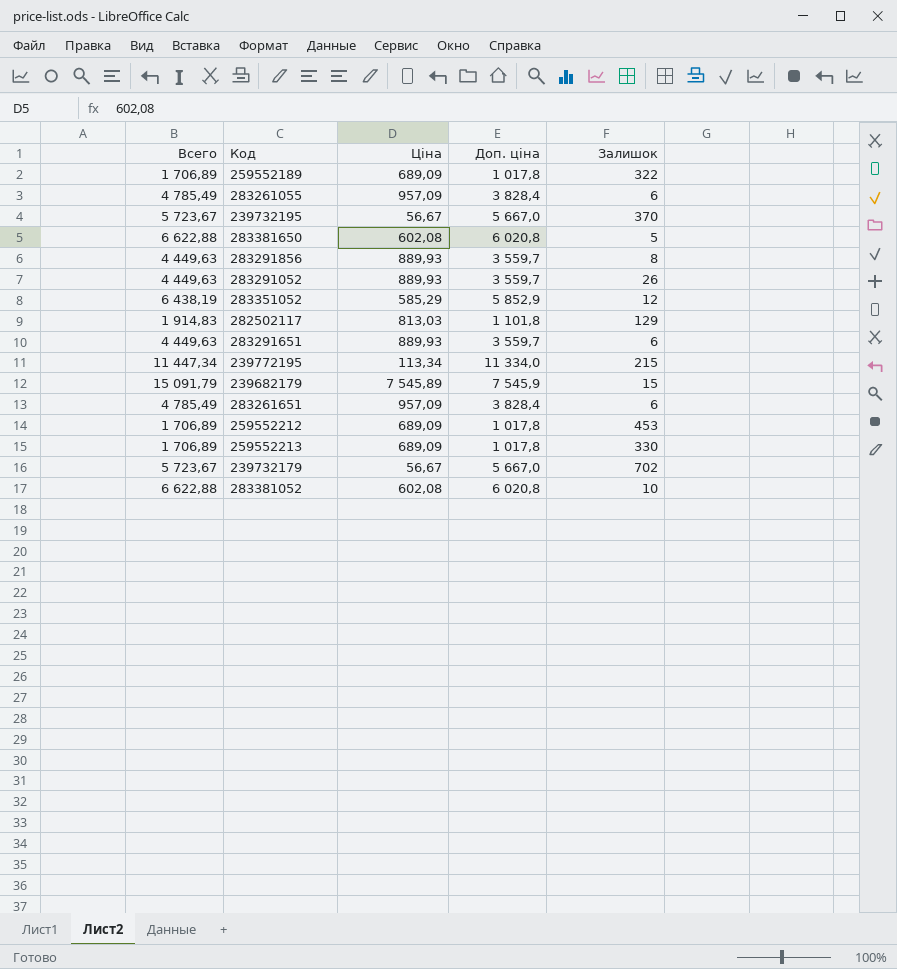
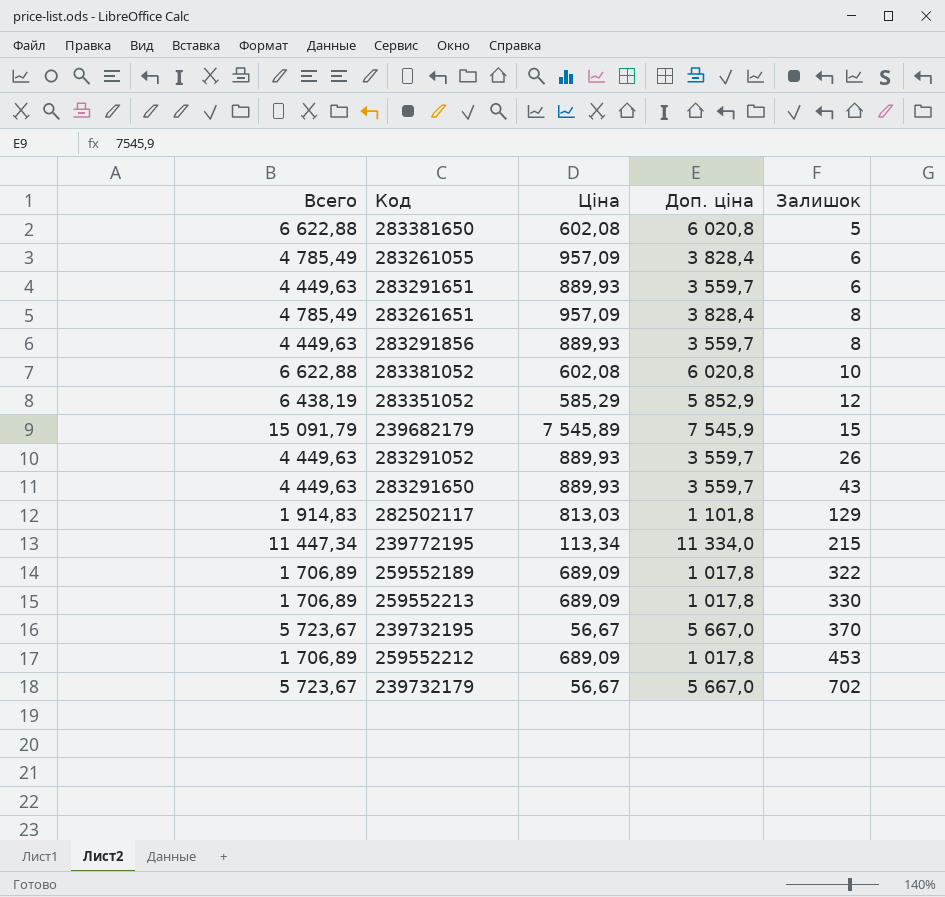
row order: none -> Залишок ascending
283261651 | Залишок: 6 -> 8
row 283291650: none -> 4 449,63 | 889,93 | 3 559,7 | 43

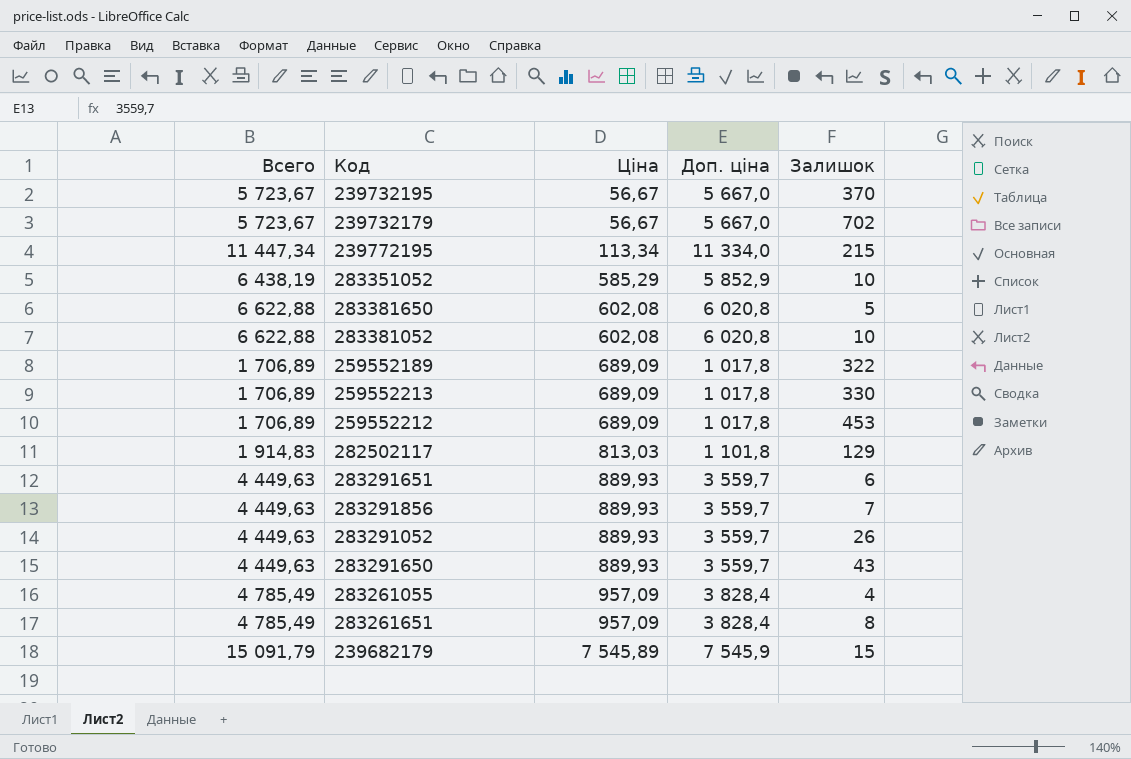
row order: Залишок ascending -> Ціна ascending
283351052 | Залишок: 12 -> 10
283291856 | Залишок: 8 -> 7
283261055 | Залишок: 6 -> 4

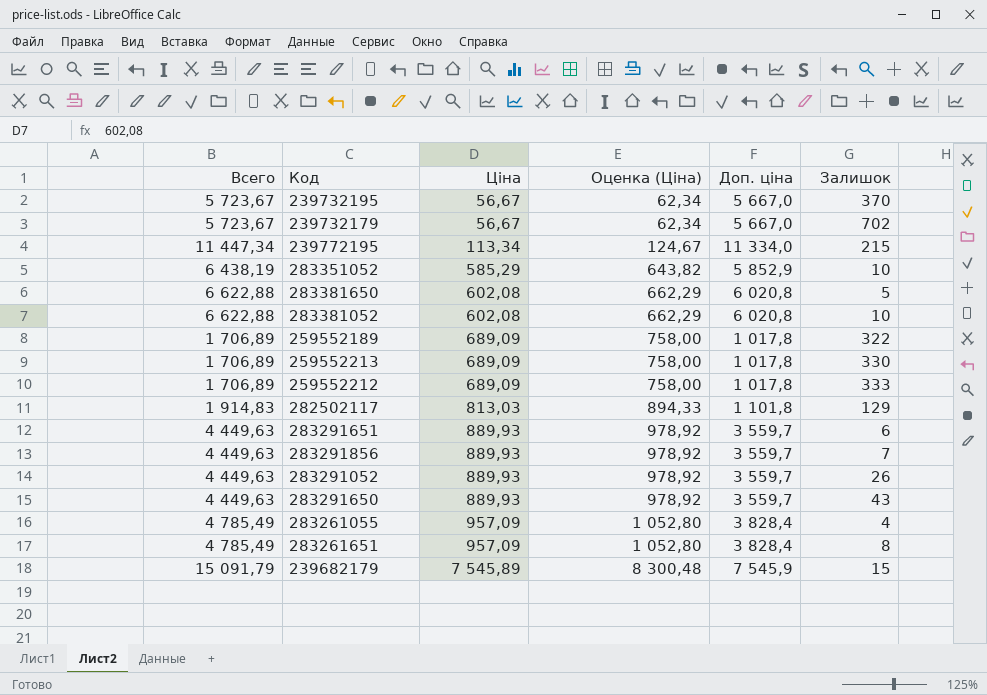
column Оценка (Ціна) | formula: none -> [Ціна] * 1,1
259552212 | Залишок: 453 -> 333

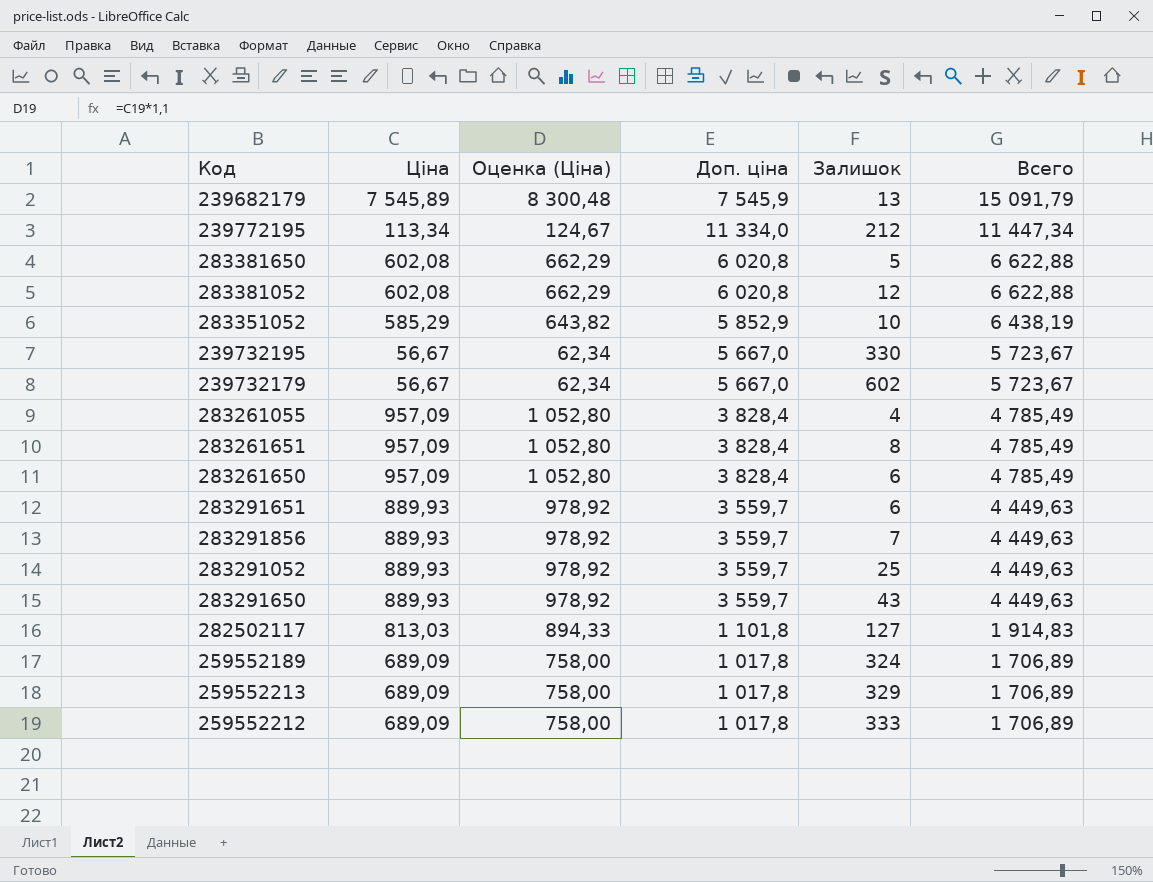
row order: Ціна ascending -> Всего descending
column Всего | position: 1 -> 6
239682179 | Залишок: 15 -> 13
239772195 | Залишок: 215 -> 212
283381052 | Залишок: 10 -> 12
239732195 | Залишок: 370 -> 330
239732179 | Залишок: 702 -> 602
row 283261650: none -> 957,09 | 1 052,80 | 3 828,4 | 6 | 4 785,49
283291052 | Залишок: 26 -> 25
282502117 | Залишок: 129 -> 127
259552189 | Залишок: 322 -> 324
259552213 | Залишок: 330 -> 329

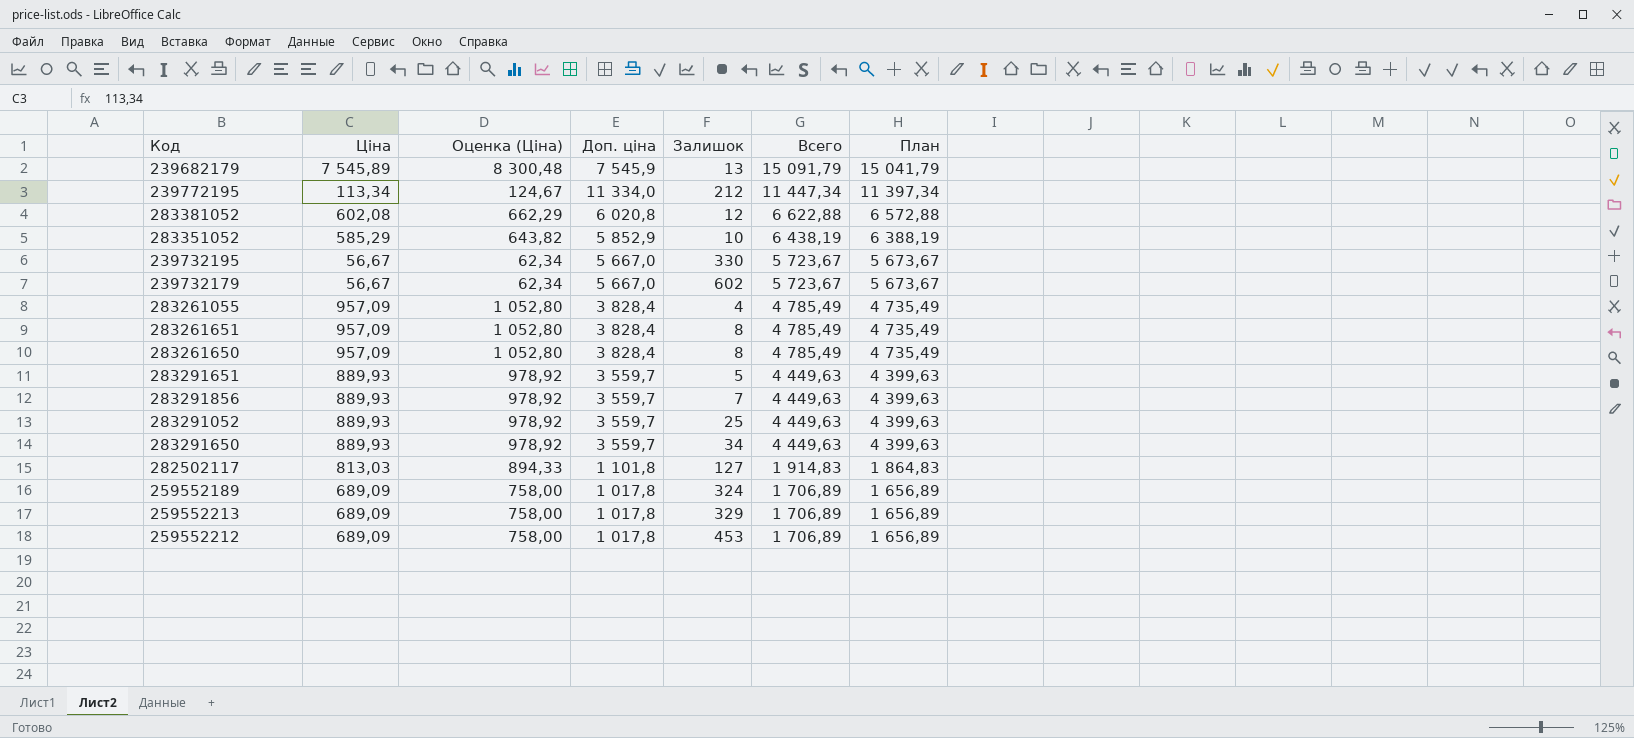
column План | formula: none -> [Всего] - 50
row 283381650: 602,08 | 662,29 | 6 020,8 | 5 | 6 622,88 -> none
283261650 | Залишок: 6 -> 8
283291651 | Залишок: 6 -> 5
283291650 | Залишок: 43 -> 34
259552212 | Залишок: 333 -> 453

